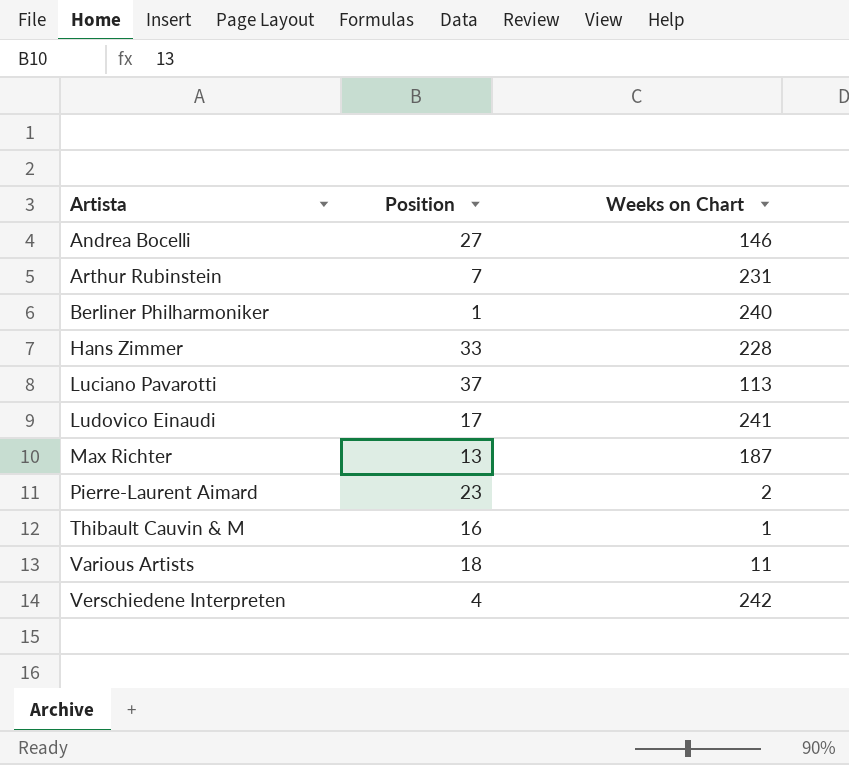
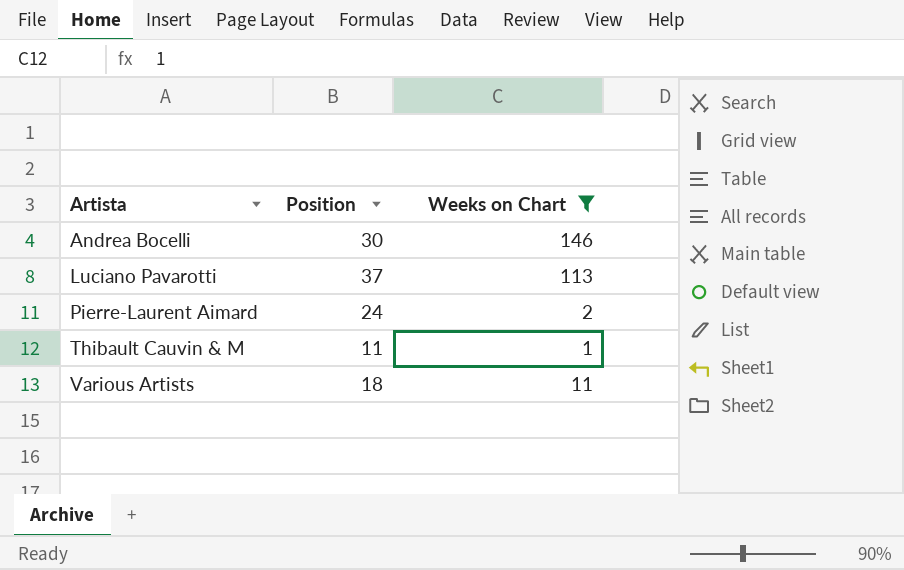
filter: none -> Weeks on Chart <= 146
Andrea Bocelli | Position: 27 -> 30
Pierre-Laurent Aimard | Position: 23 -> 24
Thibault Cauvin & M | Position: 16 -> 11

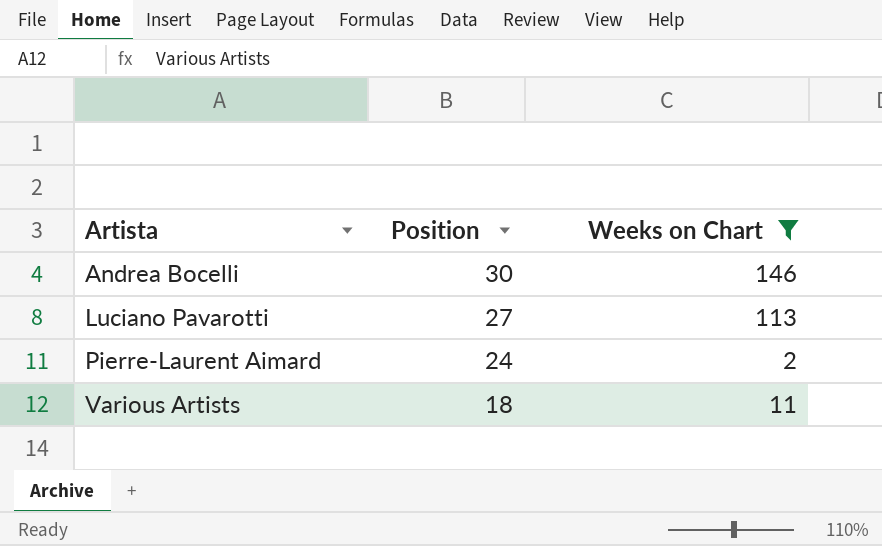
row Thibault Cauvin & M: 11 | 1 -> none
Luciano Pavarotti | Position: 37 -> 27

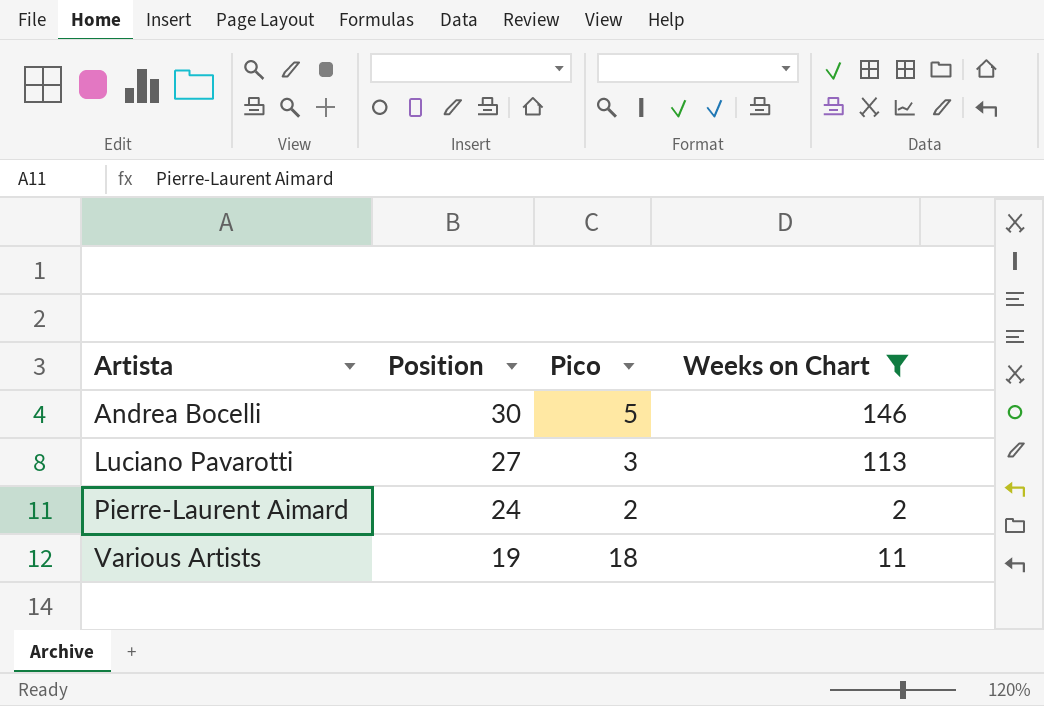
column Pico | position: none -> 3
Various Artists | Position: 18 -> 19

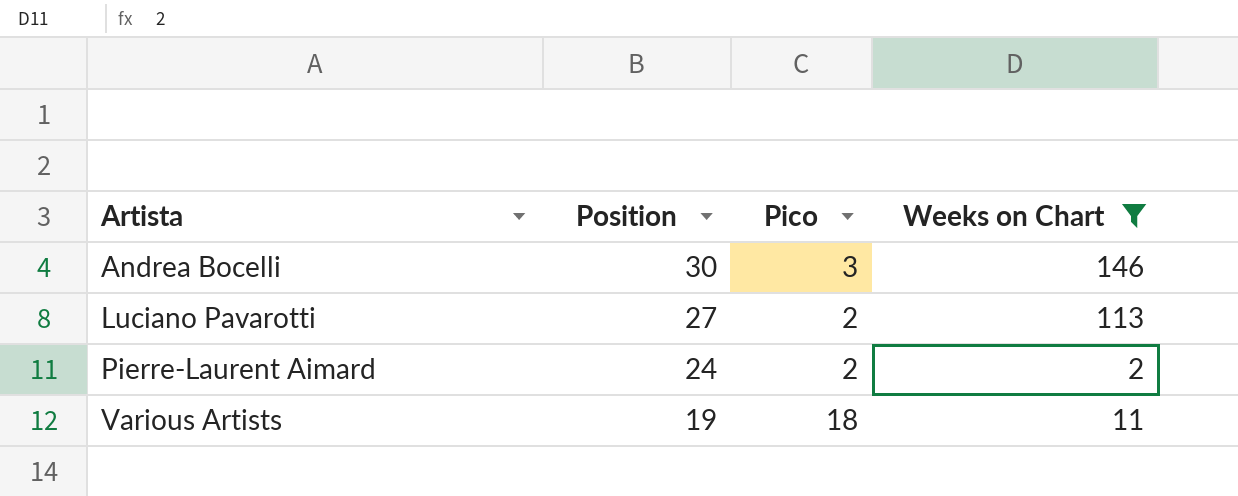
Andrea Bocelli | Pico: 5 -> 3
Luciano Pavarotti | Pico: 3 -> 2

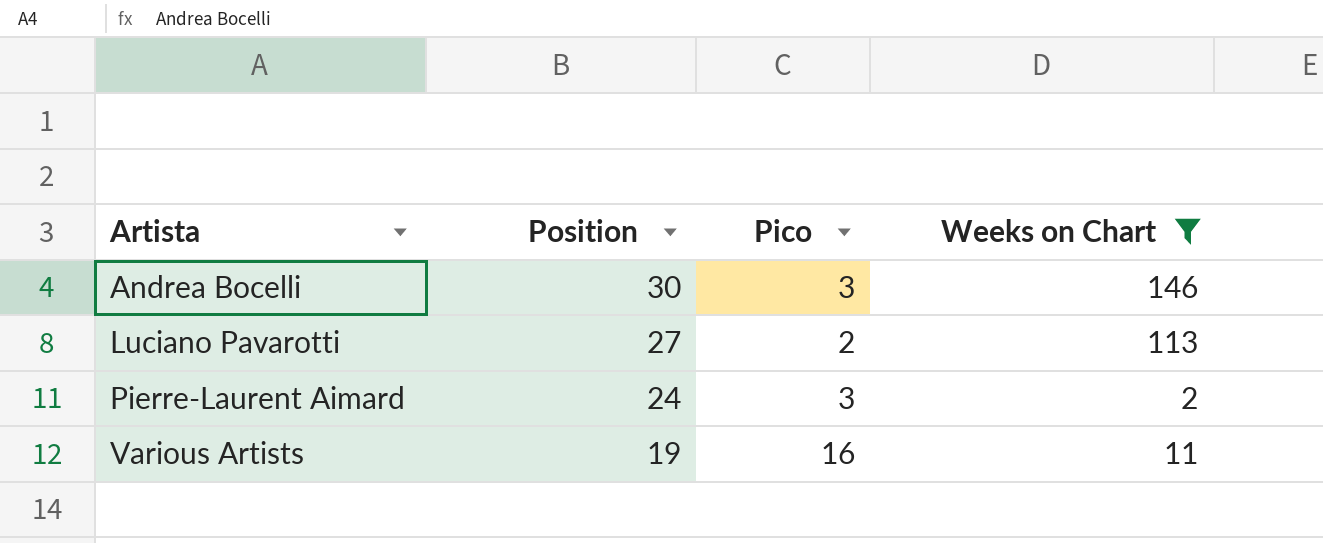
Pierre-Laurent Aimard | Pico: 2 -> 3
Various Artists | Pico: 18 -> 16

